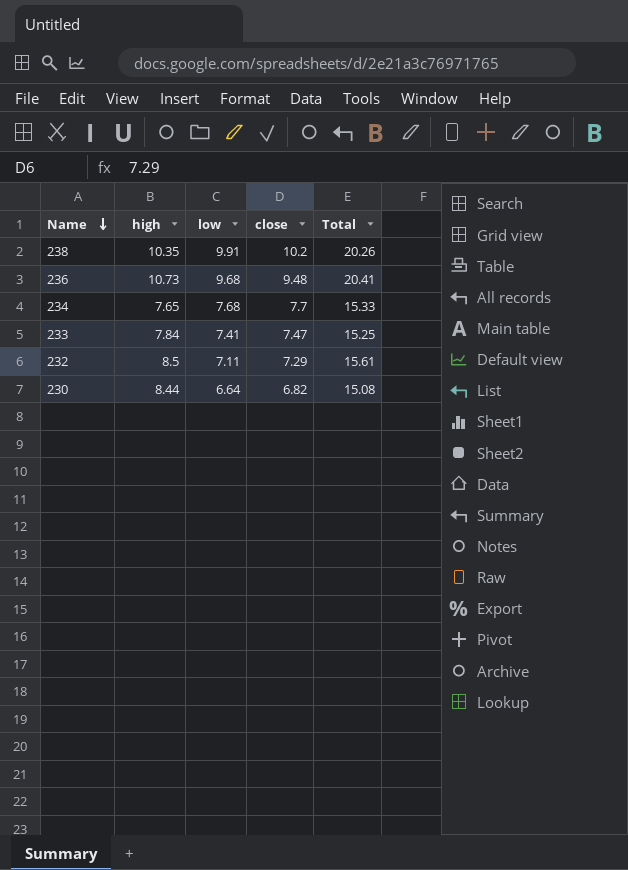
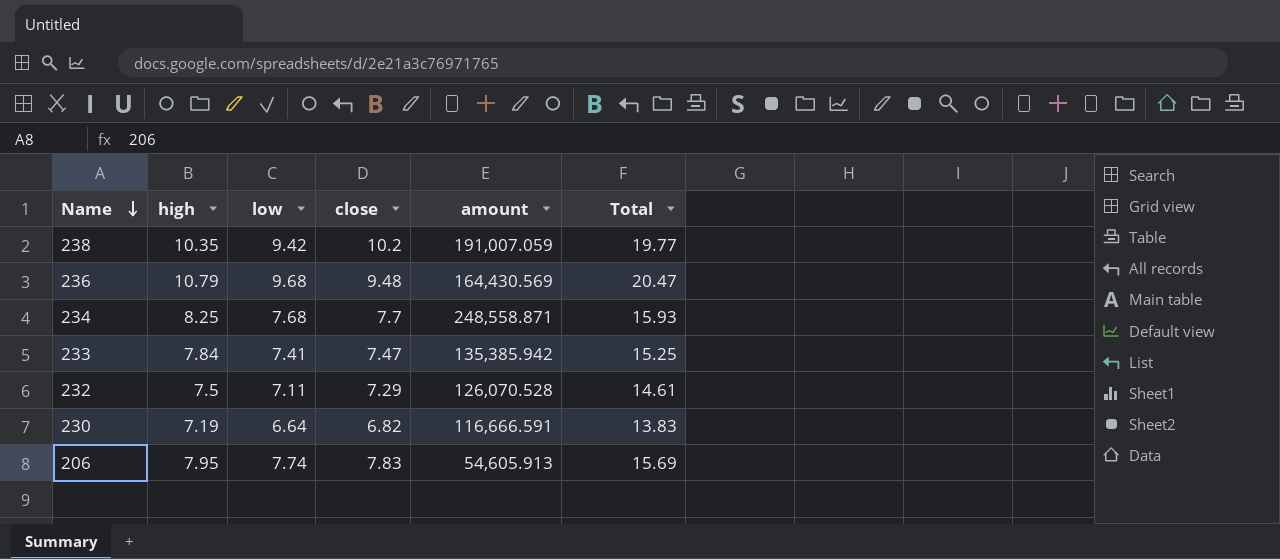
column amount | position: none -> 5
238 | low: 9.91 -> 9.42
238 | Total: 20.26 -> 19.77
236 | high: 10.73 -> 10.79
236 | Total: 20.41 -> 20.47
234 | high: 7.65 -> 8.25
234 | Total: 15.33 -> 15.93
232 | high: 8.5 -> 7.5
232 | Total: 15.61 -> 14.61
230 | high: 8.44 -> 7.19
230 | Total: 15.08 -> 13.83
row 206: none -> 7.95 | 7.74 | 7.83 | 54,605.913 | 15.69

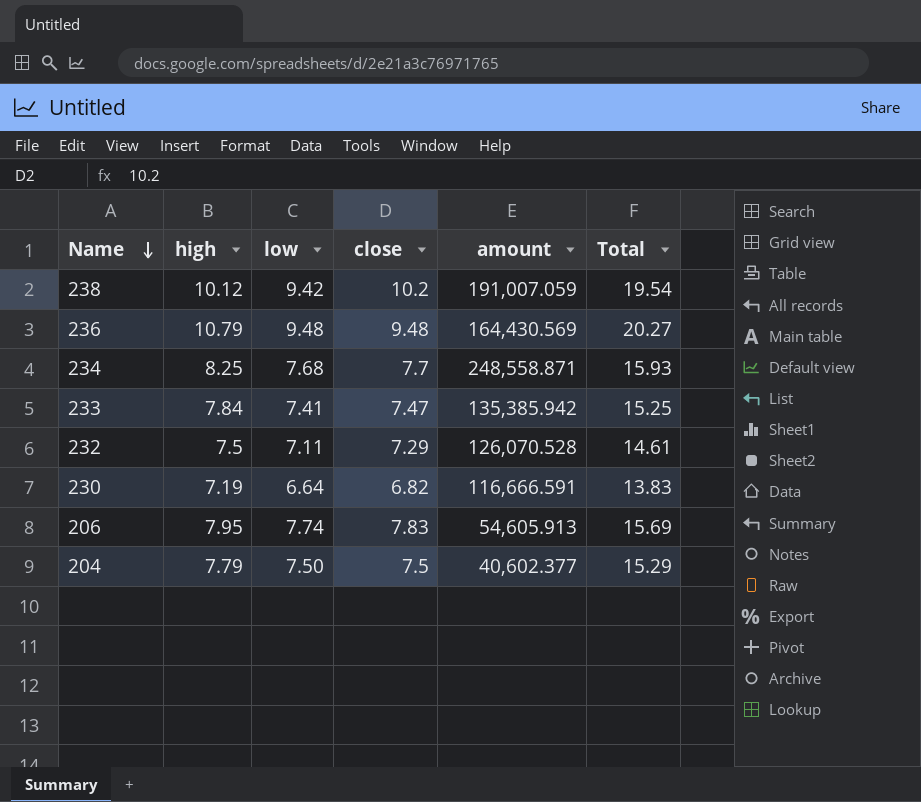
238 | high: 10.35 -> 10.12
238 | Total: 19.77 -> 19.54
236 | low: 9.68 -> 9.48
236 | Total: 20.47 -> 20.27
row 204: none -> 7.79 | 7.50 | 7.5 | 40,602.377 | 15.29

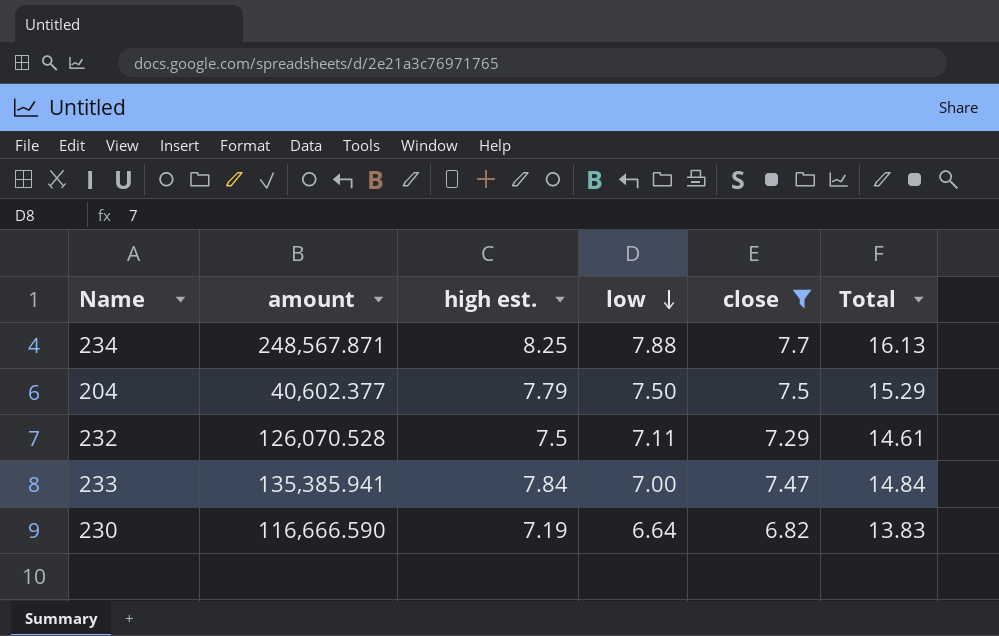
filter: none -> close <= 7.7
row order: Name descending -> low descending
column amount | position: 5 -> 2
column name: high -> high est.
234 | amount: 248,558.871 -> 248,567.871
234 | low: 7.68 -> 7.88
234 | Total: 15.93 -> 16.13
233 | amount: 135,385.942 -> 135,385.941
233 | low: 7.41 -> 7.00
233 | Total: 15.25 -> 14.84
230 | amount: 116,666.591 -> 116,666.590

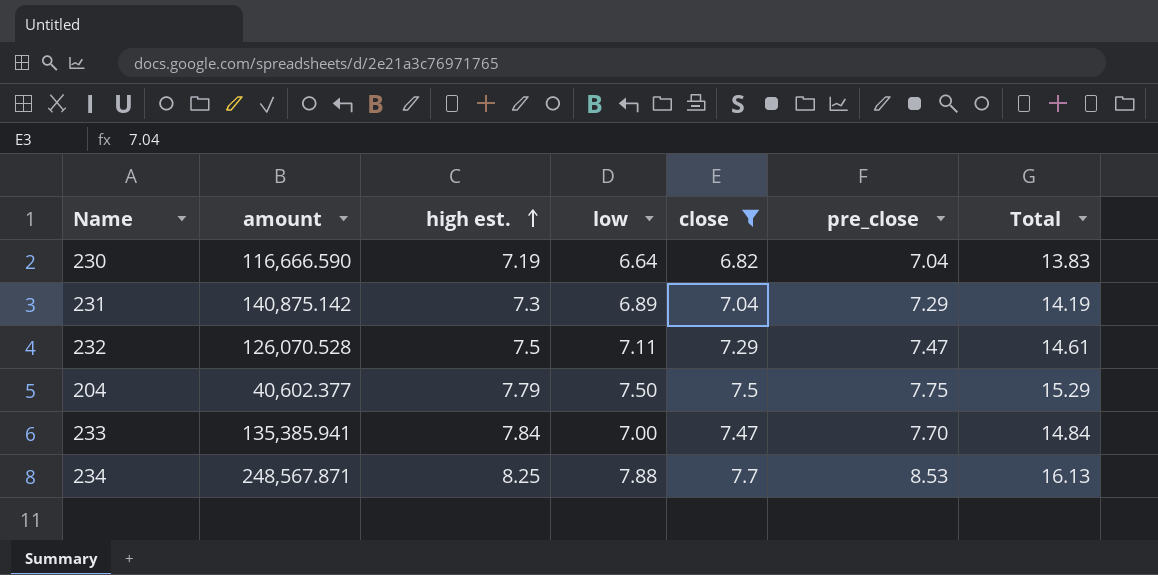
row order: low descending -> high est. ascending
column pre_close | position: none -> 6
row 231: none -> 140,875.142 | 7.3 | 6.89 | 7.04 | 7.29 | 14.19

